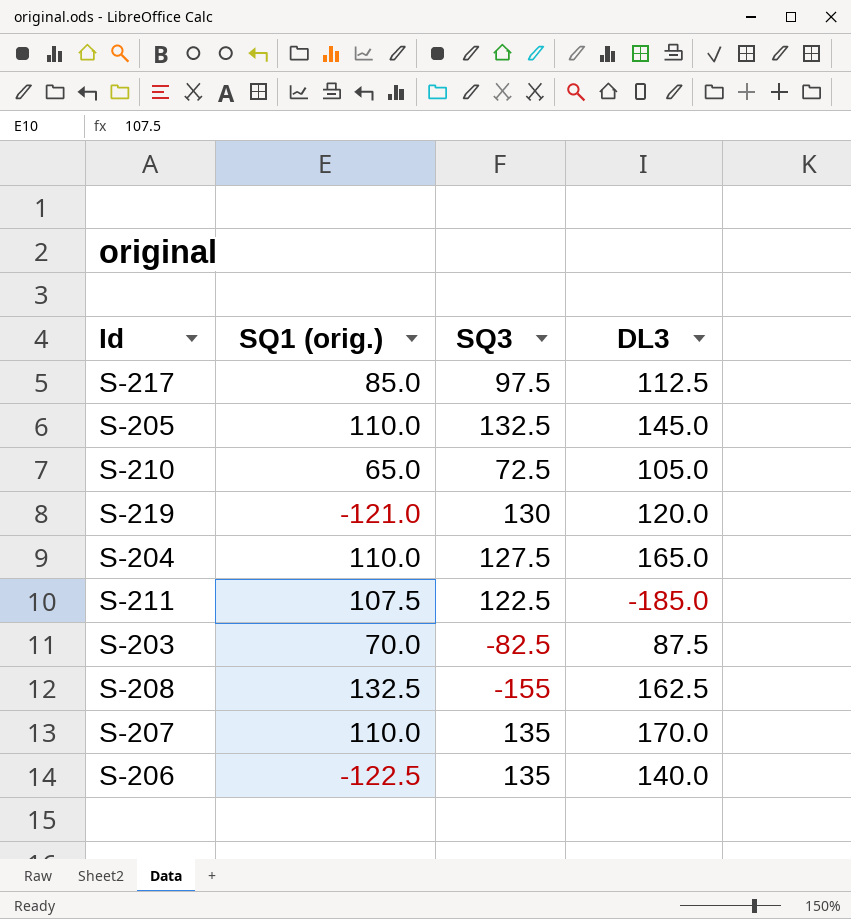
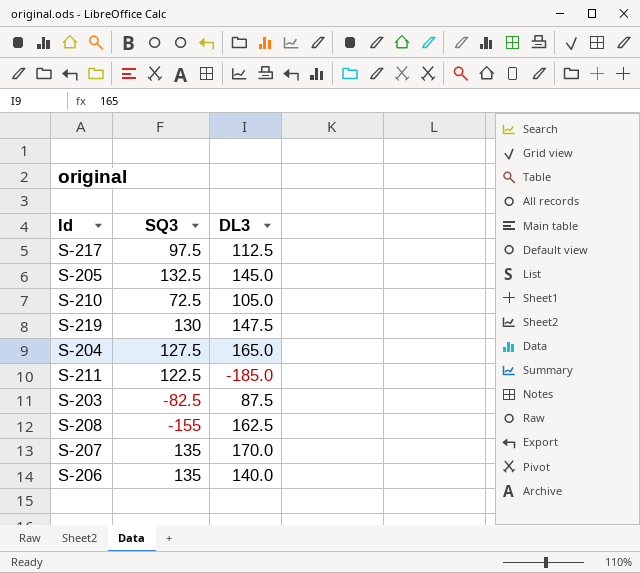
column SQ1 (orig.) | position: 2 -> none
S-219 | DL3: 120.0 -> 147.5

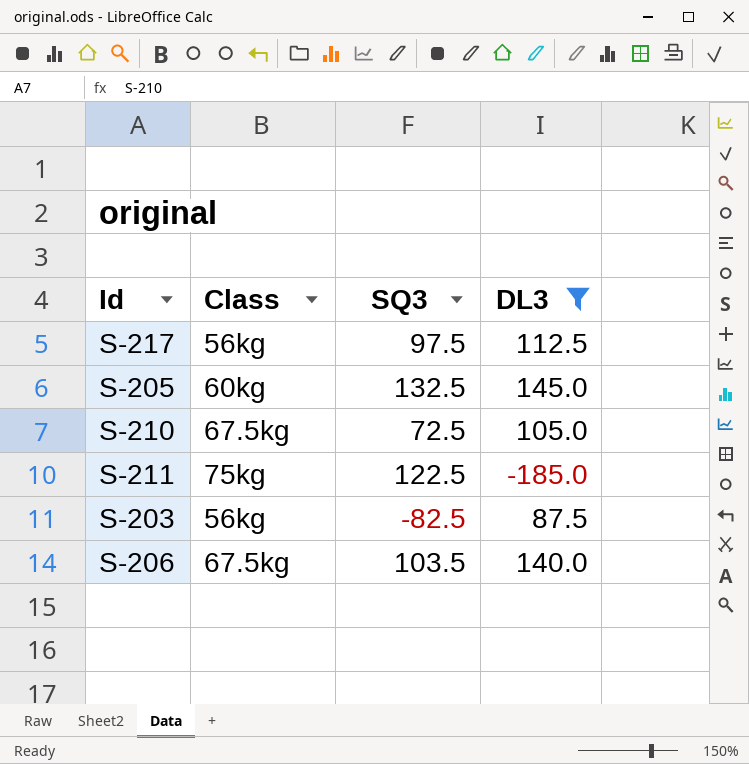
filter: none -> DL3 <= 145.0
column Class | position: none -> 2
S-206 | SQ3: 135 -> 103.5

